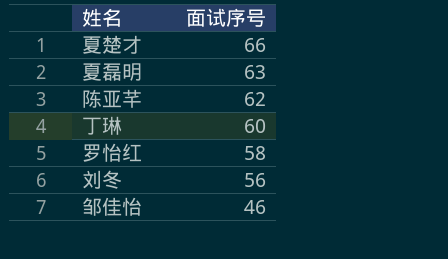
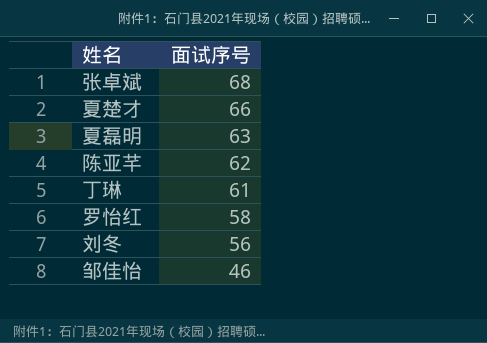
row 张卓斌: none -> 68
丁琳 | 面试序号: 60 -> 61

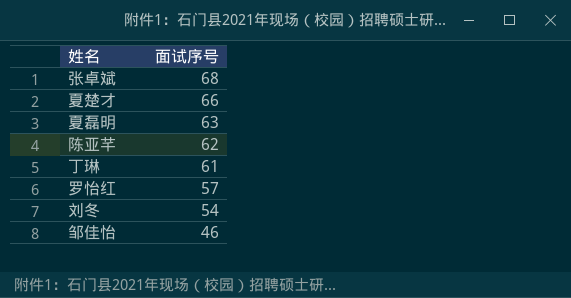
罗怡红 | 面试序号: 58 -> 57
刘冬 | 面试序号: 56 -> 54

